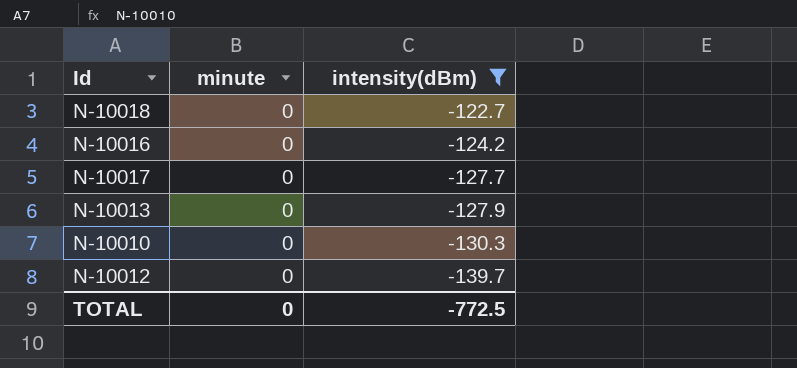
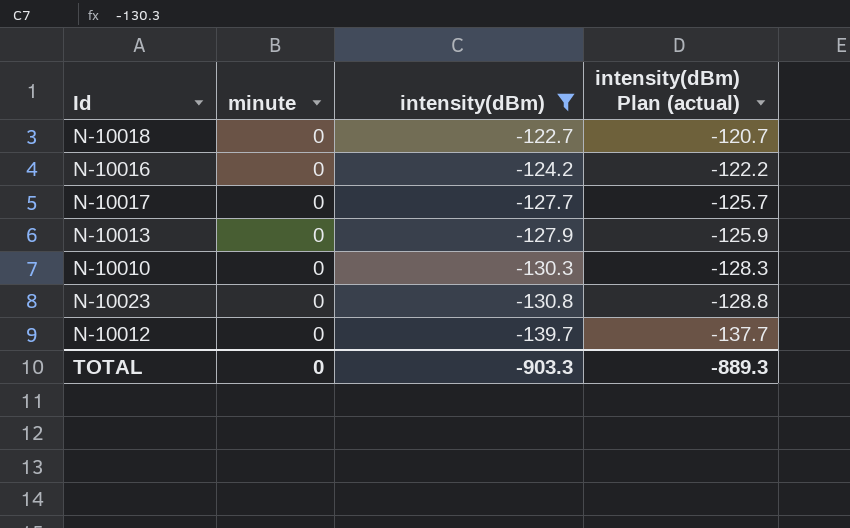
column intensity(dBm) Plan (actual) | formula: none -> [intensity(dBm)] + 2
row N-10023: none -> 0 | -130.8 | -128.8
TOTAL | intensity(dBm): -772.5 -> -903.3

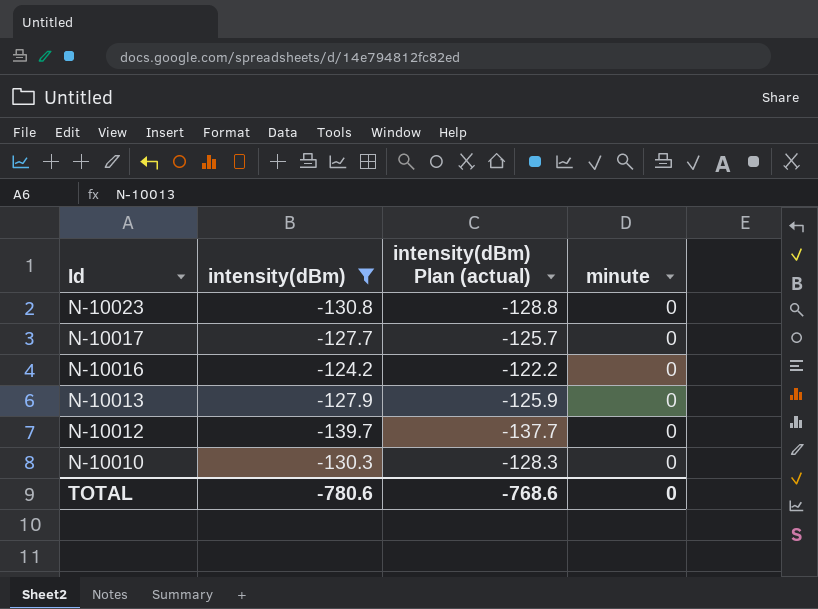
row order: intensity(dBm) descending -> Id descending
column minute | position: 2 -> 4
row N-10018: 0 | -122.7 | -120.7 -> none
TOTAL | intensity(dBm): -903.3 -> -780.6
TOTAL | intensity(dBm) Plan (actual): -889.3 -> -768.6

